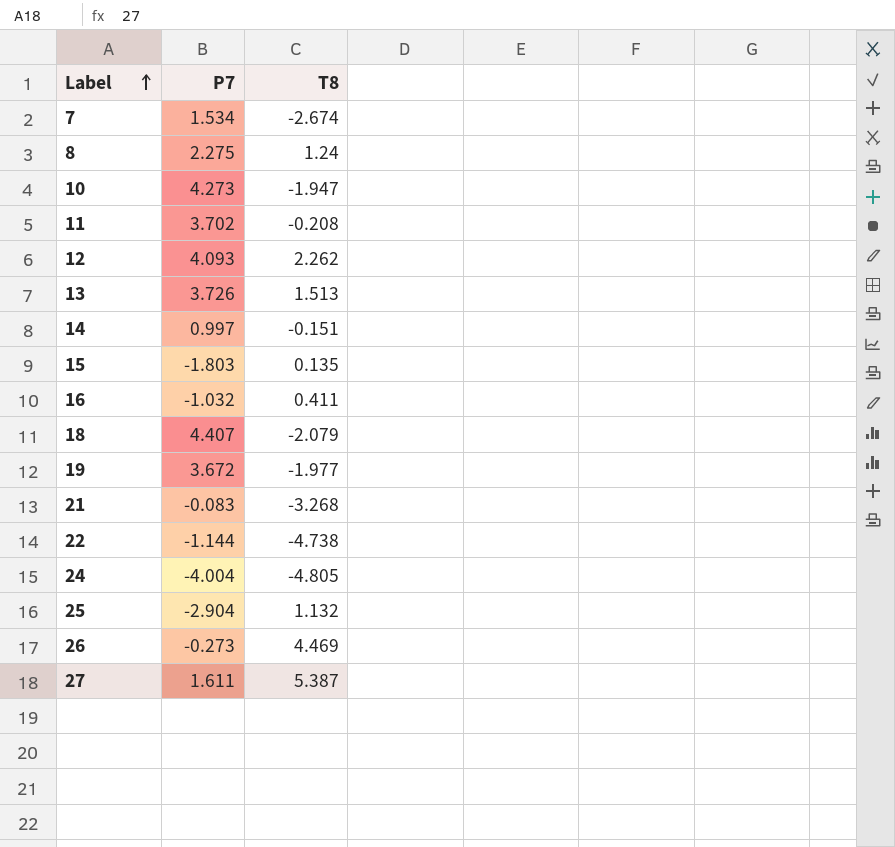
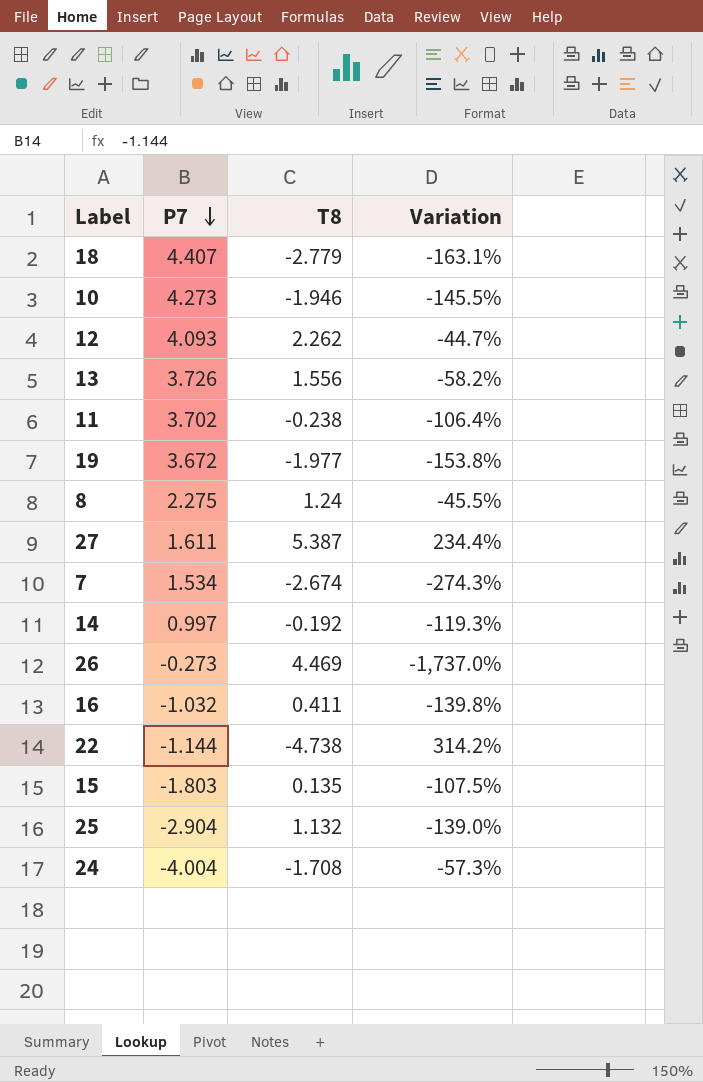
row order: Label ascending -> P7 descending
column Variation | formula: none -> ([T8] - [P7]) / [P7]
row 21: -0.083 | -3.268 -> none
18 | T8: -2.079 -> -2.779
10 | T8: -1.947 -> -1.946
13 | T8: 1.513 -> 1.556
11 | T8: -0.208 -> -0.238
14 | T8: -0.151 -> -0.192
24 | T8: -4.805 -> -1.708

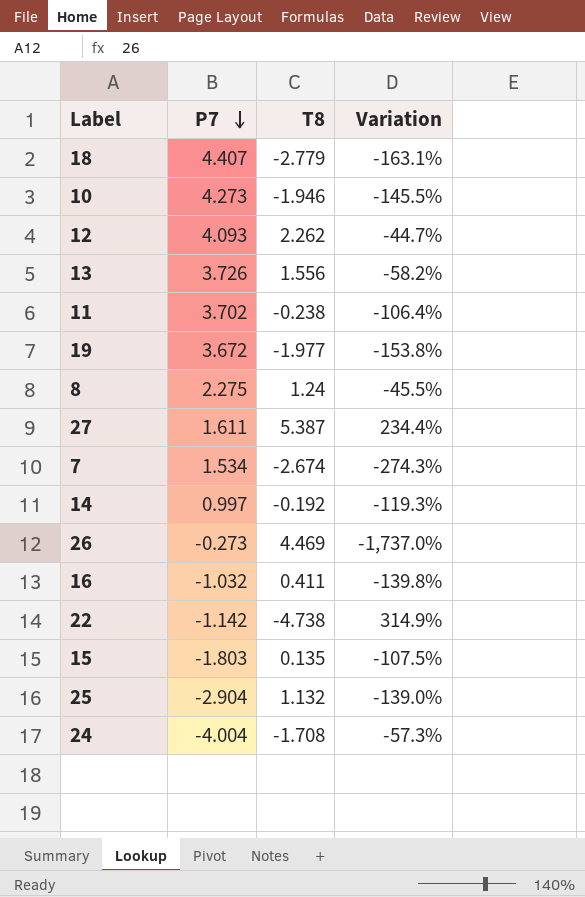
22 | P7: -1.144 -> -1.142
22 | Variation: 314.2% -> 314.9%

